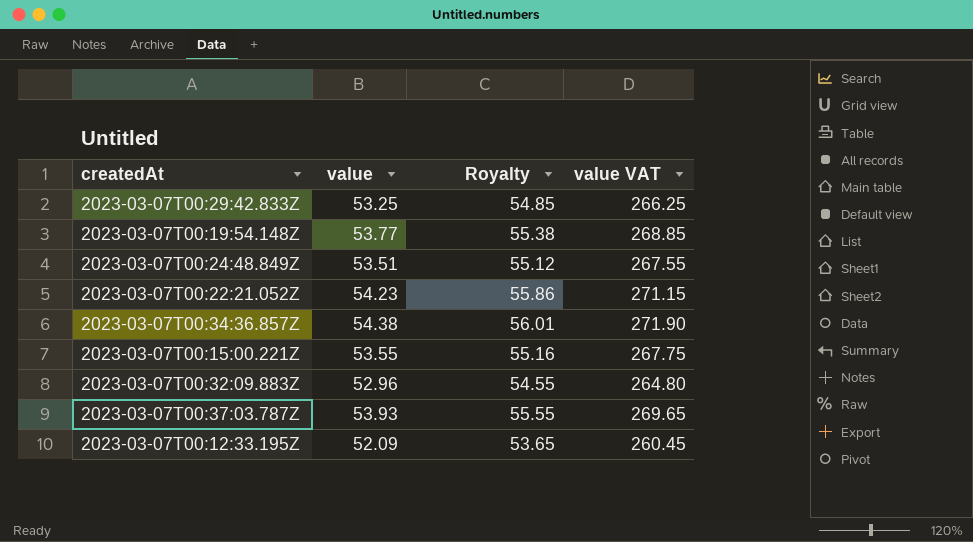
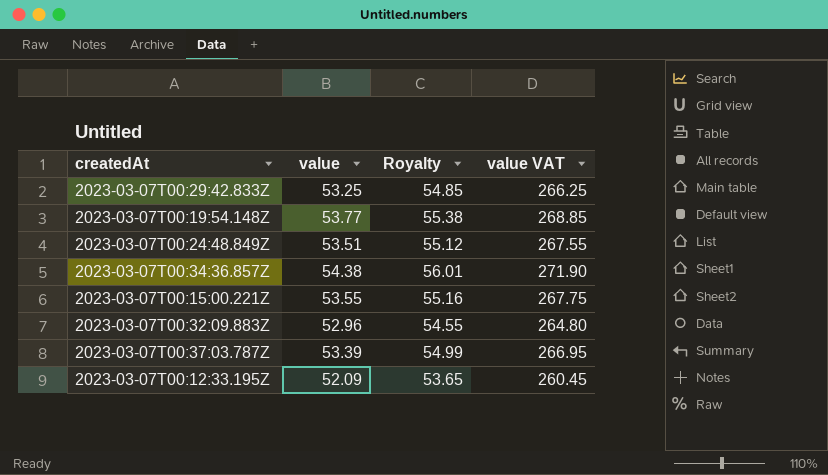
row 2023-03-07T00:22:21.052Z: 54.23 | 55.86 | 271.15 -> none
2023-03-07T00:37:03.787Z | value: 53.93 -> 53.39
2023-03-07T00:37:03.787Z | Royalty: 55.55 -> 54.99
2023-03-07T00:37:03.787Z | value VAT: 269.65 -> 266.95

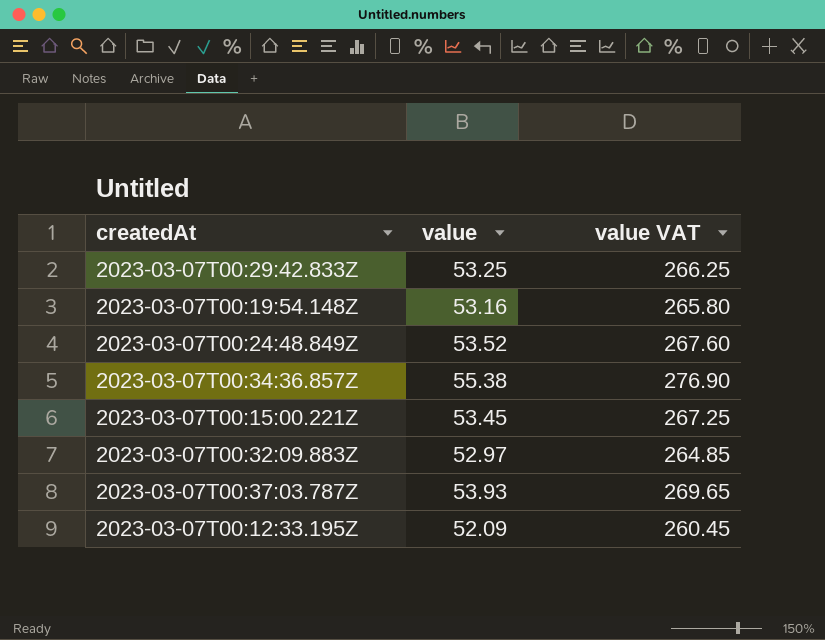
column Royalty | formula: [value] * 1.03 -> none
2023-03-07T00:19:54.148Z | value: 53.77 -> 53.16
2023-03-07T00:19:54.148Z | value VAT: 268.85 -> 265.80
2023-03-07T00:24:48.849Z | value: 53.51 -> 53.52
2023-03-07T00:24:48.849Z | value VAT: 267.55 -> 267.60
2023-03-07T00:34:36.857Z | value: 54.38 -> 55.38
2023-03-07T00:34:36.857Z | value VAT: 271.90 -> 276.90
2023-03-07T00:15:00.221Z | value: 53.55 -> 53.45
2023-03-07T00:15:00.221Z | value VAT: 267.75 -> 267.25
2023-03-07T00:32:09.883Z | value: 52.96 -> 52.97
2023-03-07T00:32:09.883Z | value VAT: 264.80 -> 264.85
2023-03-07T00:37:03.787Z | value: 53.39 -> 53.93
2023-03-07T00:37:03.787Z | value VAT: 266.95 -> 269.65

